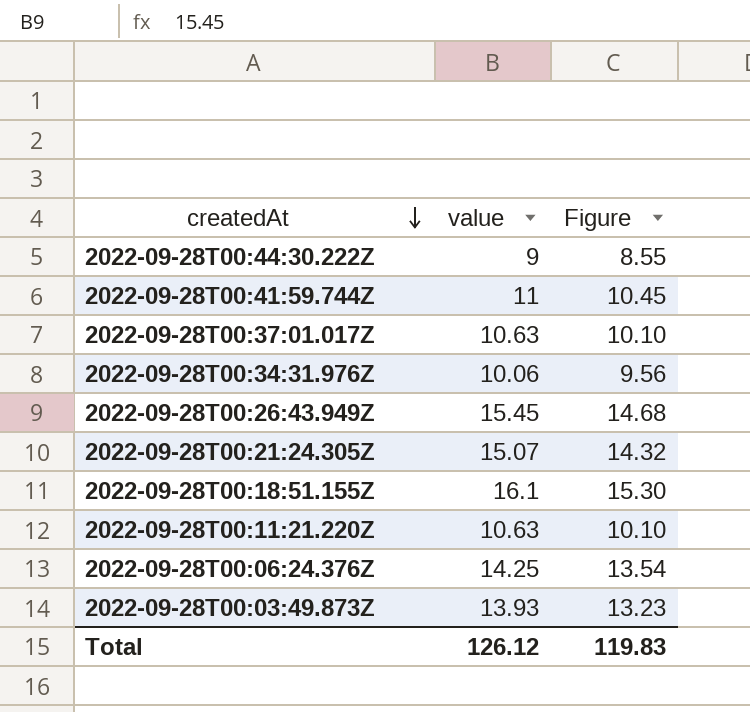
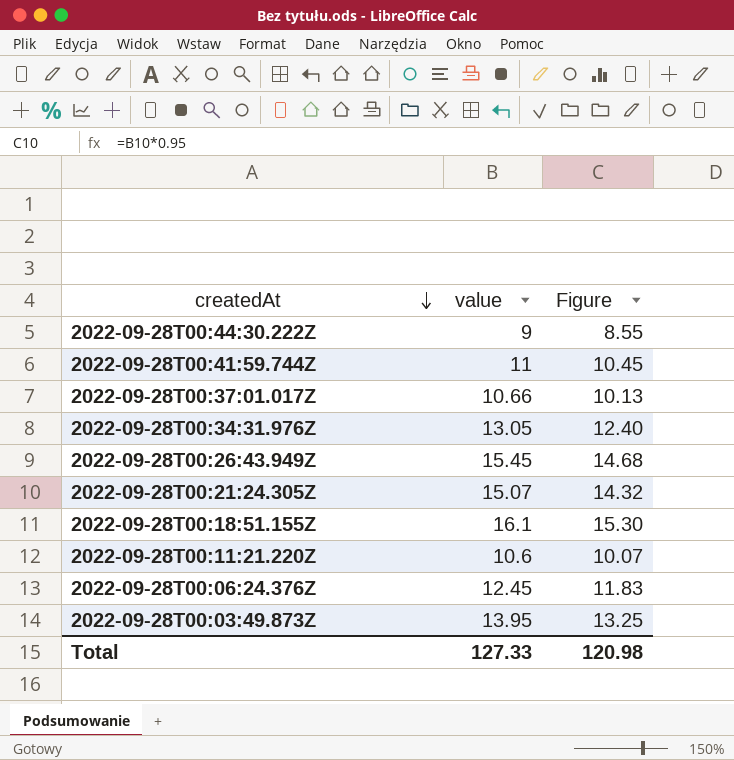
2022-09-28T00:37:01.017Z | value: 10.63 -> 10.66
2022-09-28T00:37:01.017Z | Figure: 10.10 -> 10.13
2022-09-28T00:34:31.976Z | value: 10.06 -> 13.05
2022-09-28T00:34:31.976Z | Figure: 9.56 -> 12.40
2022-09-28T00:11:21.220Z | value: 10.63 -> 10.6
2022-09-28T00:11:21.220Z | Figure: 10.10 -> 10.07
2022-09-28T00:06:24.376Z | value: 14.25 -> 12.45
2022-09-28T00:06:24.376Z | Figure: 13.54 -> 11.83
2022-09-28T00:03:49.873Z | value: 13.93 -> 13.95
2022-09-28T00:03:49.873Z | Figure: 13.23 -> 13.25
Total | value: 126.12 -> 127.33
Total | Figure: 119.83 -> 120.98

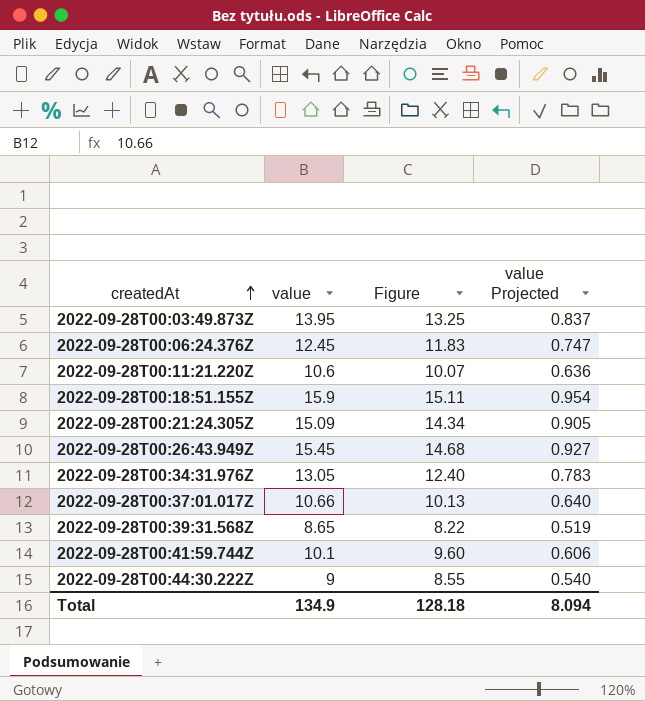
row order: createdAt descending -> createdAt ascending
column value Projected | formula: none -> [value] * 0.06
2022-09-28T00:18:51.155Z | value: 16.1 -> 15.9
2022-09-28T00:18:51.155Z | Figure: 15.30 -> 15.11
2022-09-28T00:21:24.305Z | value: 15.07 -> 15.09
2022-09-28T00:21:24.305Z | Figure: 14.32 -> 14.34
row 2022-09-28T00:39:31.568Z: none -> 8.65 | 8.22 | 0.519
2022-09-28T00:41:59.744Z | value: 11 -> 10.1
2022-09-28T00:41:59.744Z | Figure: 10.45 -> 9.60
Total | value: 127.33 -> 134.9
Total | Figure: 120.98 -> 128.18

